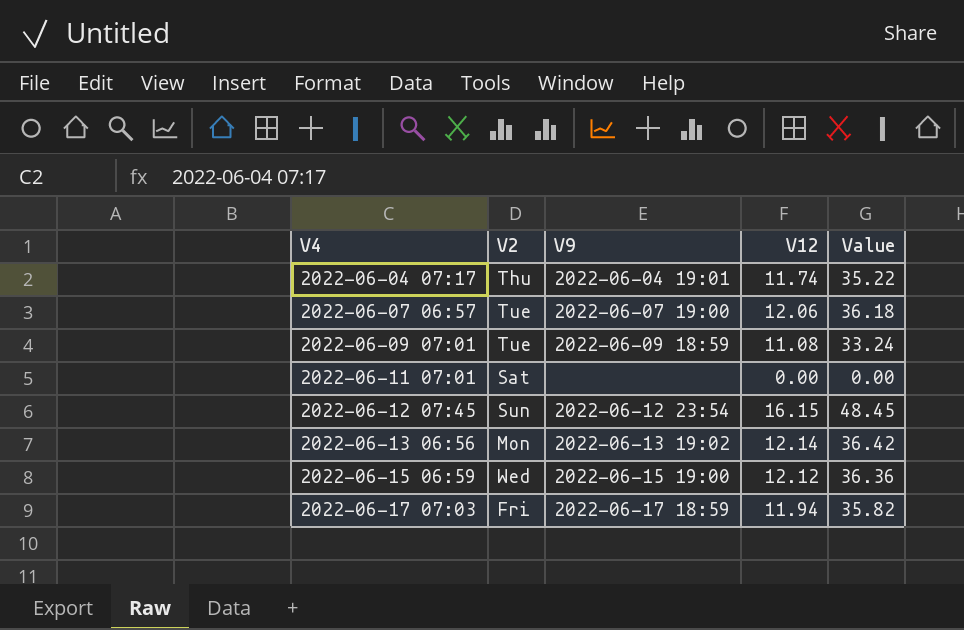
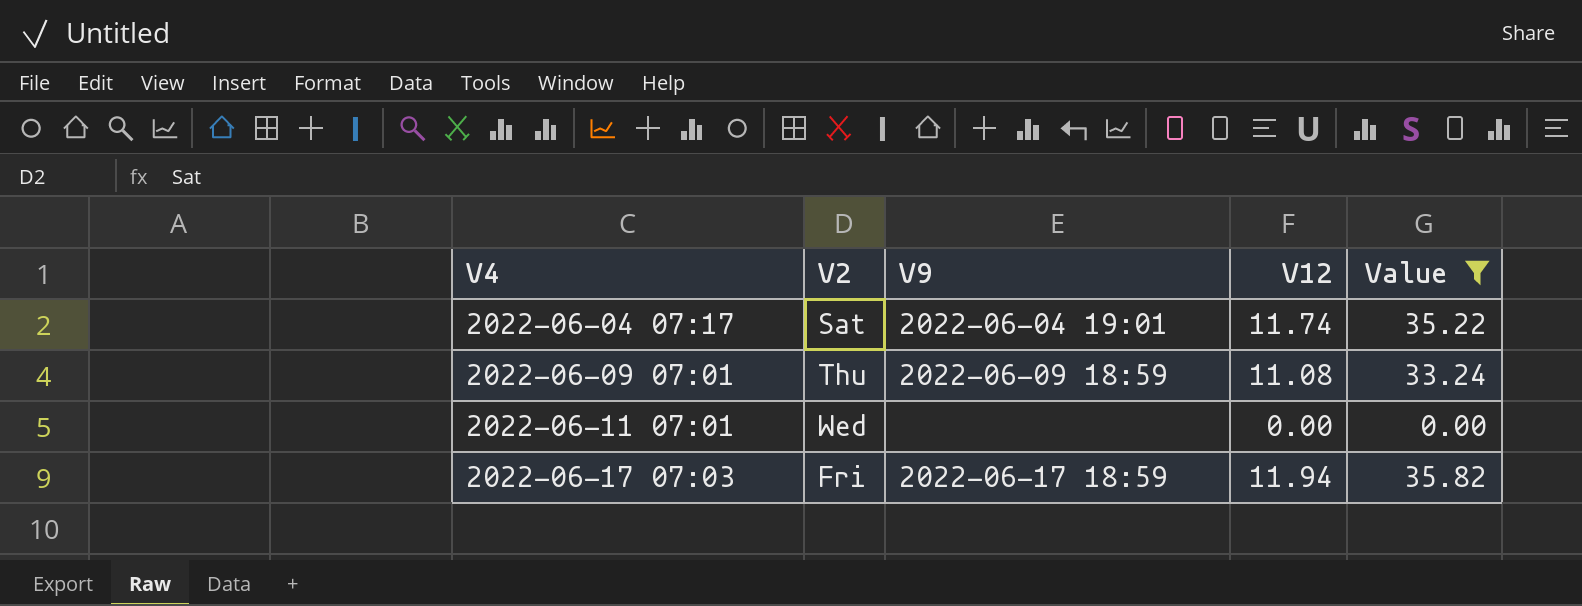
filter: none -> Value <= 35.82
2022-06-04 07:17 | V2: Thu -> Sat
2022-06-09 07:01 | V2: Tue -> Thu
2022-06-11 07:01 | V2: Sat -> Wed

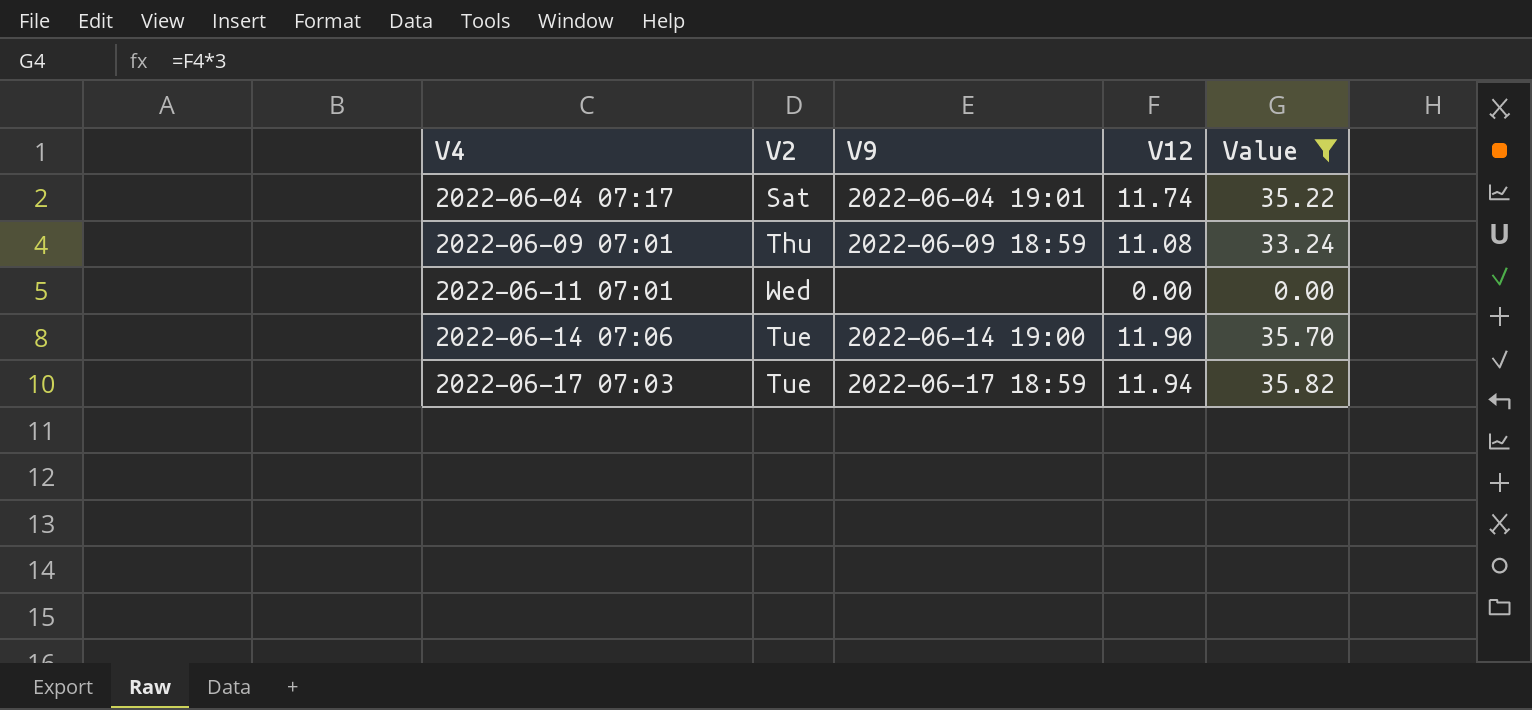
row 2022-06-14 07:06: none -> Tue | 2022-06-14 19:00 | 11.90 | 35.70
2022-06-17 07:03 | V2: Fri -> Tue

